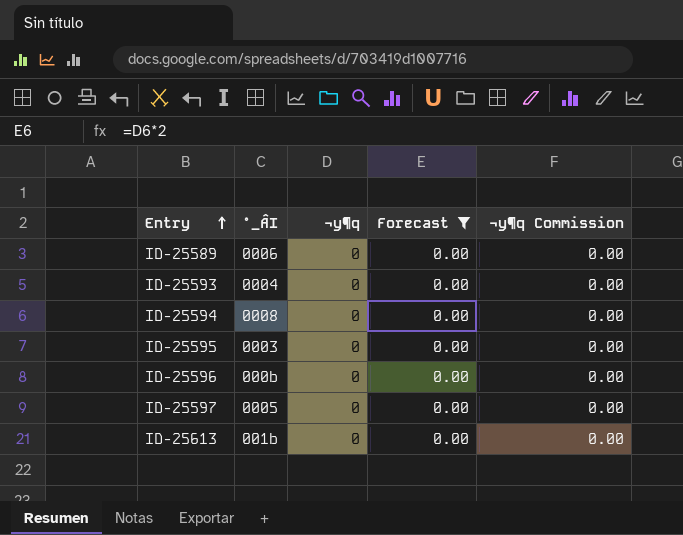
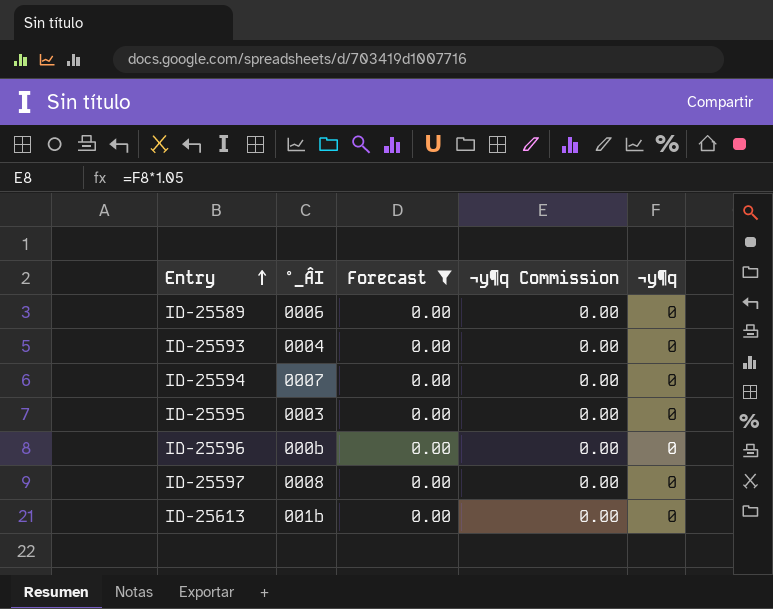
column ¬y¶q | position: 3 -> 5
ID-25594 | °_ÂI: 0008 -> 0007
ID-25597 | °_ÂI: 0005 -> 0008

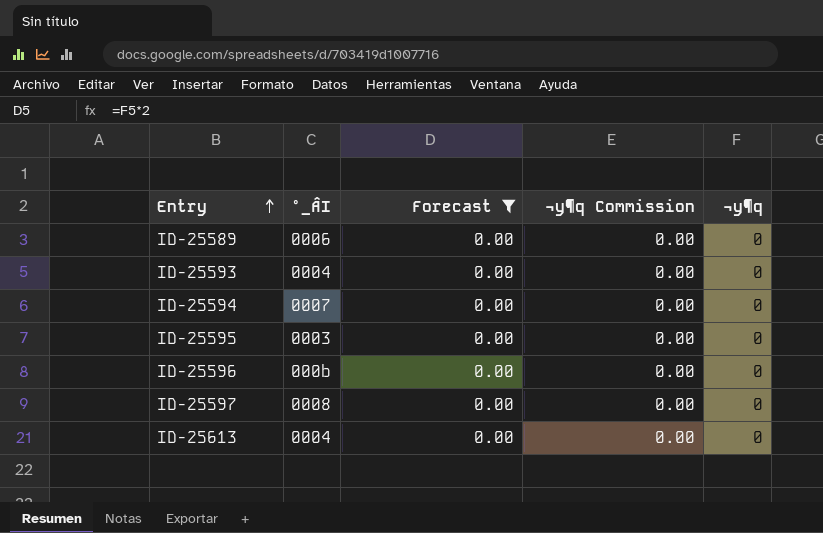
ID-25613 | °_ÂI: 001b -> 0004

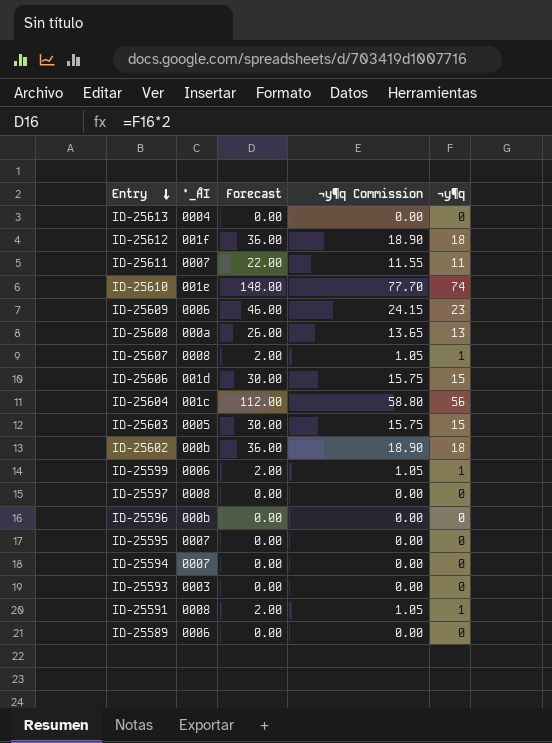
filter: Forecast = 0.00 -> none
row order: Entry ascending -> Entry descending
ID-25595 | °_ÂI: 0003 -> 0007
ID-25593 | °_ÂI: 0004 -> 0003

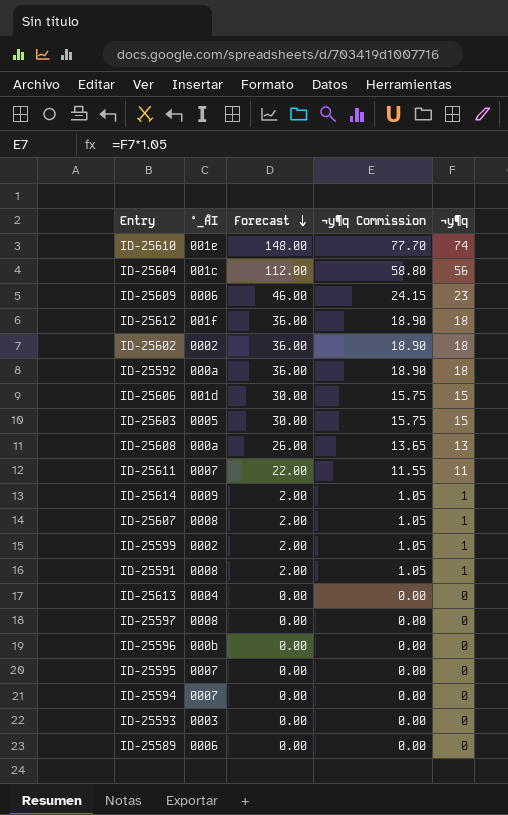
row order: Entry descending -> Forecast descending
ID-25602 | °_ÂI: 000b -> 0002
row ID-25592: none -> 000a | 36.00 | 18.90 | 18
row ID-25614: none -> 0009 | 2.00 | 1.05 | 1
ID-25599 | °_ÂI: 0006 -> 0002

